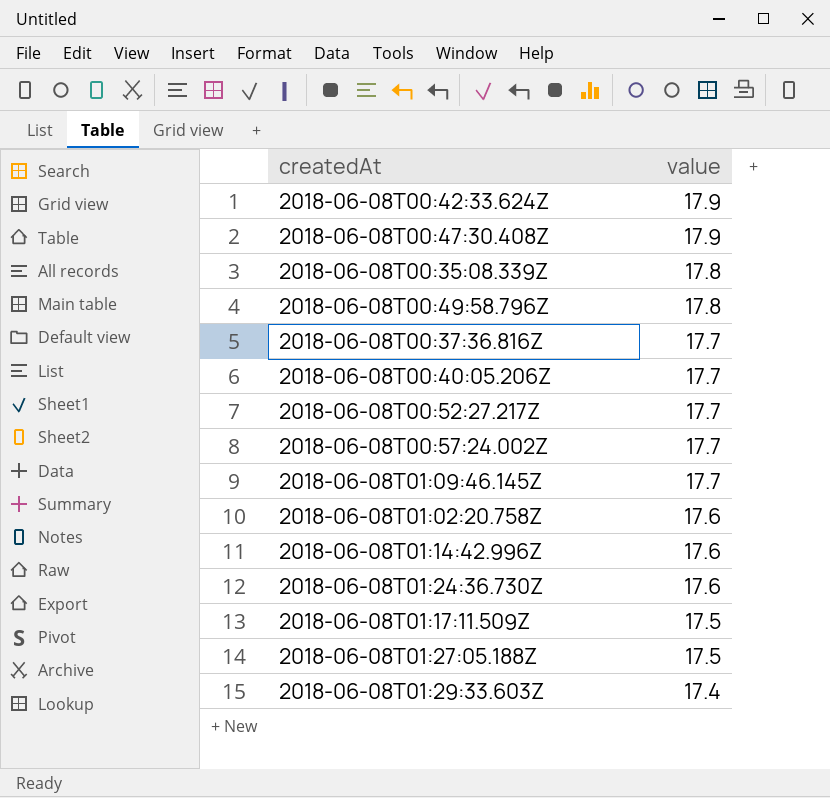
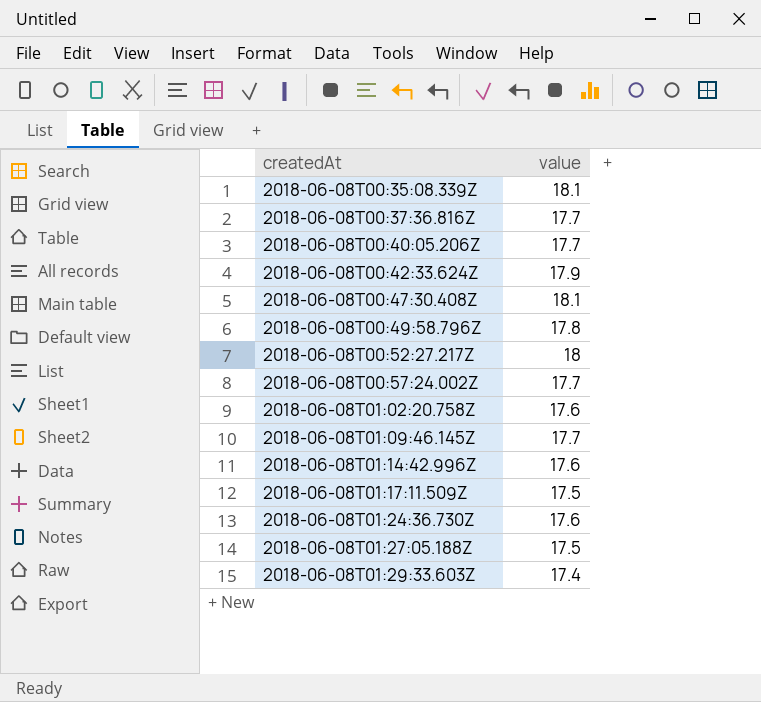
row order: value descending -> createdAt ascending
2018-06-08T00:35:08.339Z | value: 17.8 -> 18.1
2018-06-08T00:47:30.408Z | value: 17.9 -> 18.1
2018-06-08T00:52:27.217Z | value: 17.7 -> 18

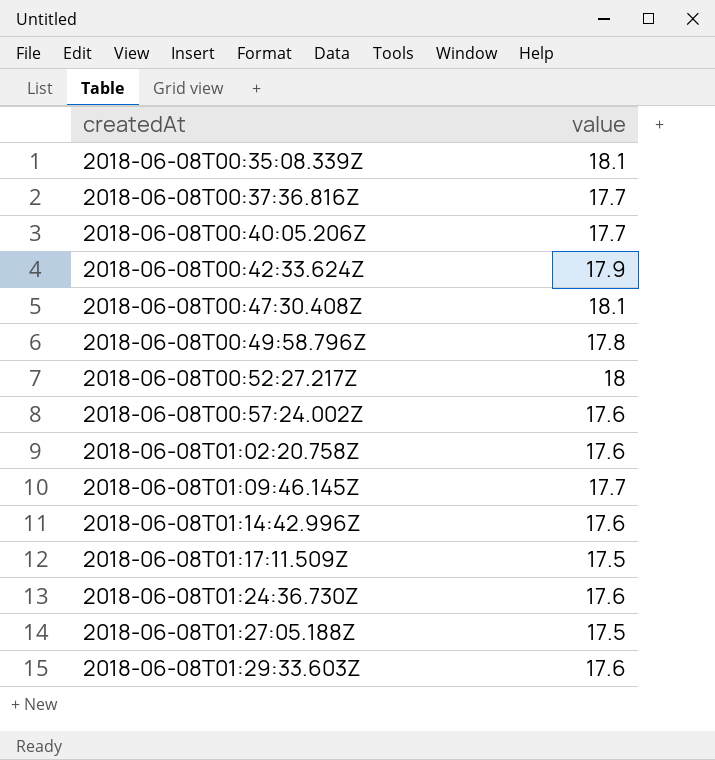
2018-06-08T00:57:24.002Z | value: 17.7 -> 17.6
2018-06-08T01:29:33.603Z | value: 17.4 -> 17.6

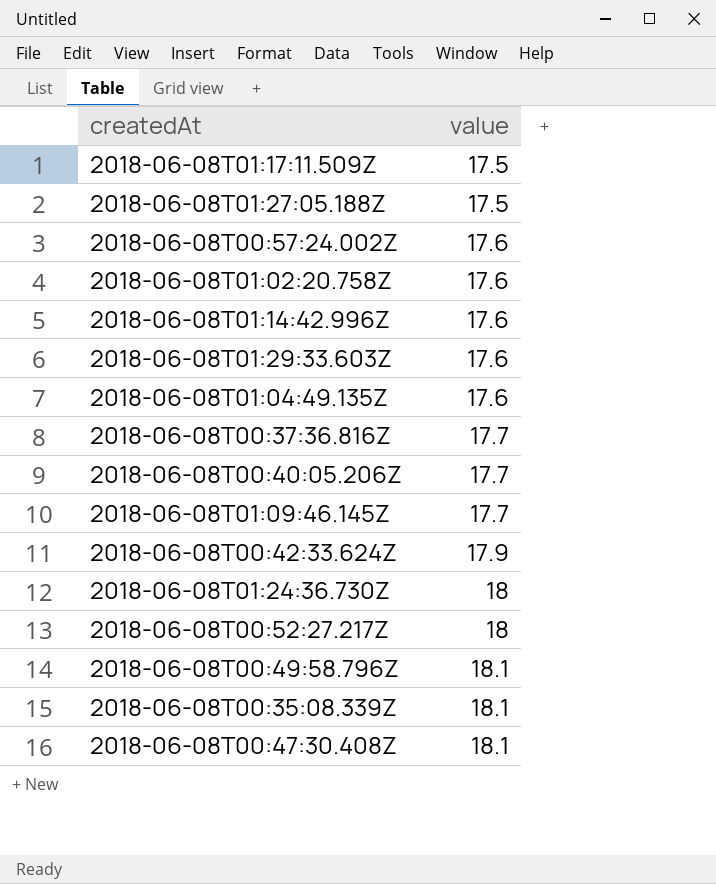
row order: createdAt ascending -> value ascending
row 2018-06-08T01:04:49.135Z: none -> 17.6
2018-06-08T01:24:36.730Z | value: 17.6 -> 18
2018-06-08T00:49:58.796Z | value: 17.8 -> 18.1

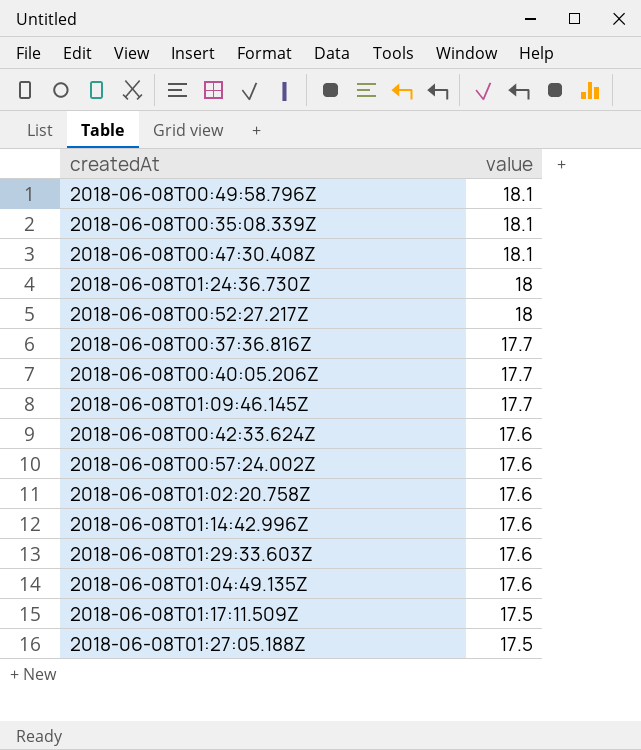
row order: value ascending -> value descending
2018-06-08T00:42:33.624Z | value: 17.9 -> 17.6

